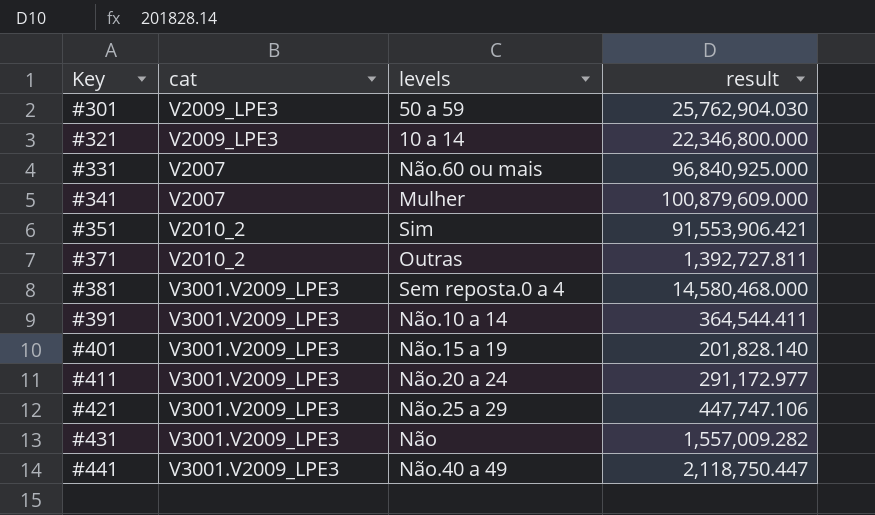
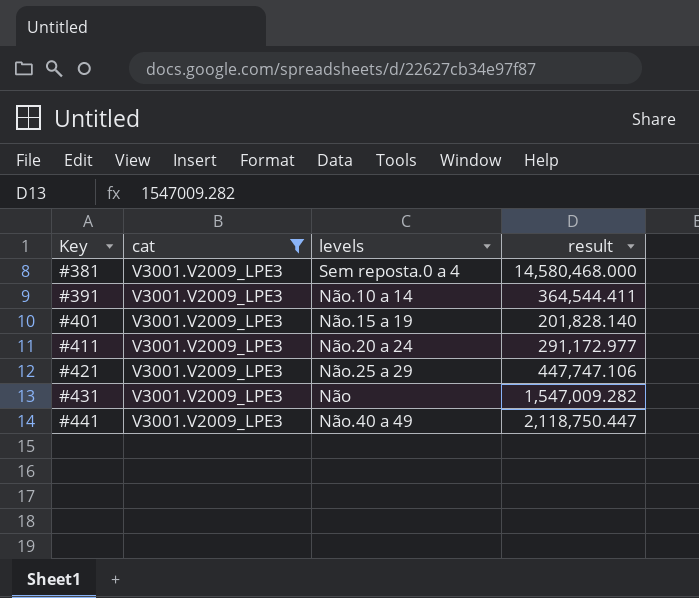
filter: none -> cat = V3001.V2009_LPE3
#431 | result: 1,557,009.282 -> 1,547,009.282

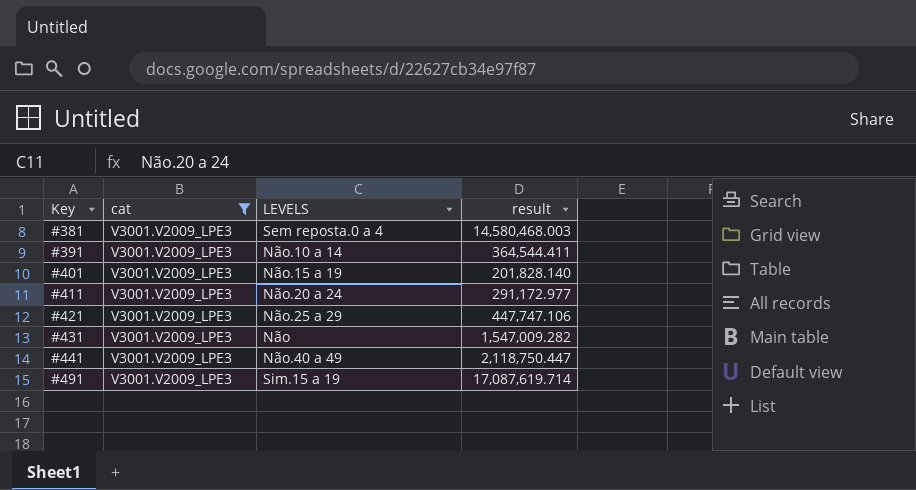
column name: levels -> LEVELS
#381 | result: 14,580,468.000 -> 14,580,468.003
row #491: none -> V3001.V2009_LPE3 | Sim.15 a 19 | 17,087,619.714

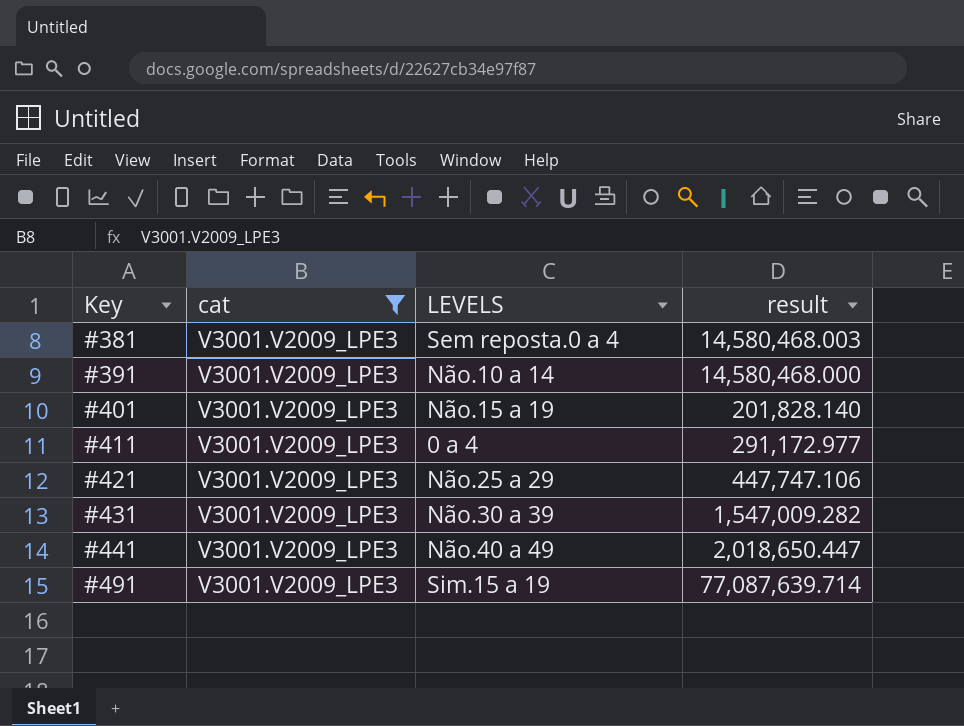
#391 | result: 364,544.411 -> 14,580,468.000
#411 | LEVELS: Não.20 a 24 -> 0 a 4
#431 | LEVELS: Não -> Não.30 a 39
#441 | result: 2,118,750.447 -> 2,018,650.447
#491 | result: 17,087,619.714 -> 77,087,639.714

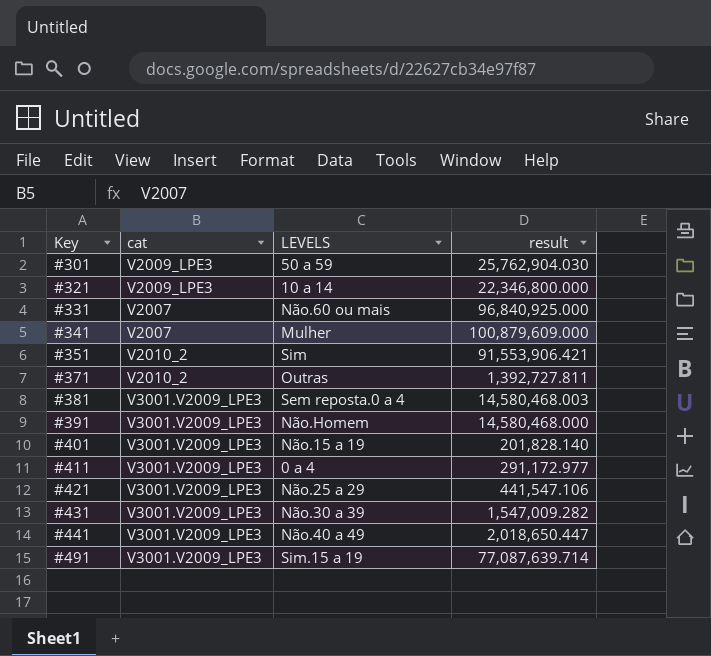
filter: cat = V3001.V2009_LPE3 -> none
#391 | LEVELS: Não.10 a 14 -> Não.Homem
#421 | result: 447,747.106 -> 441,547.106

